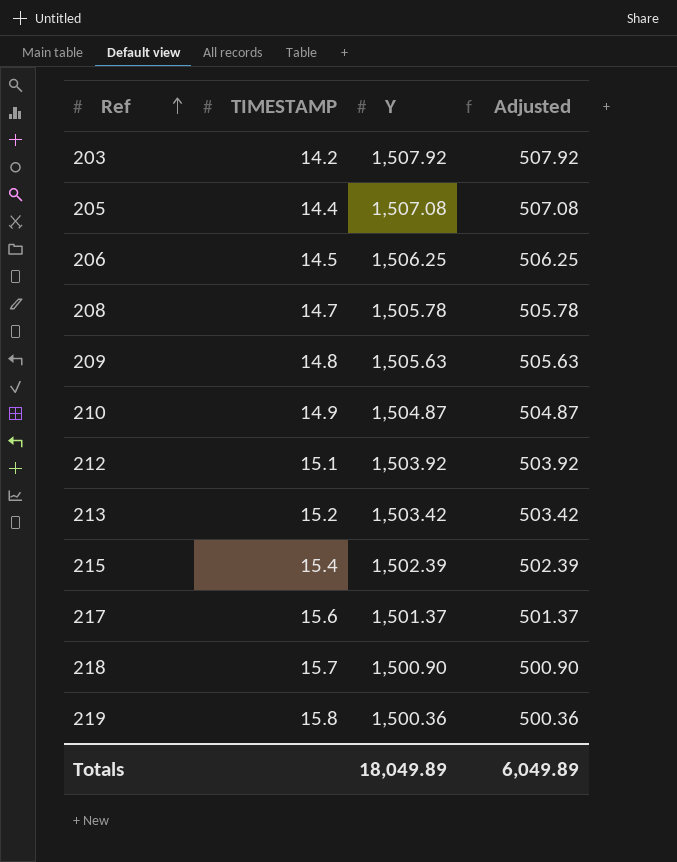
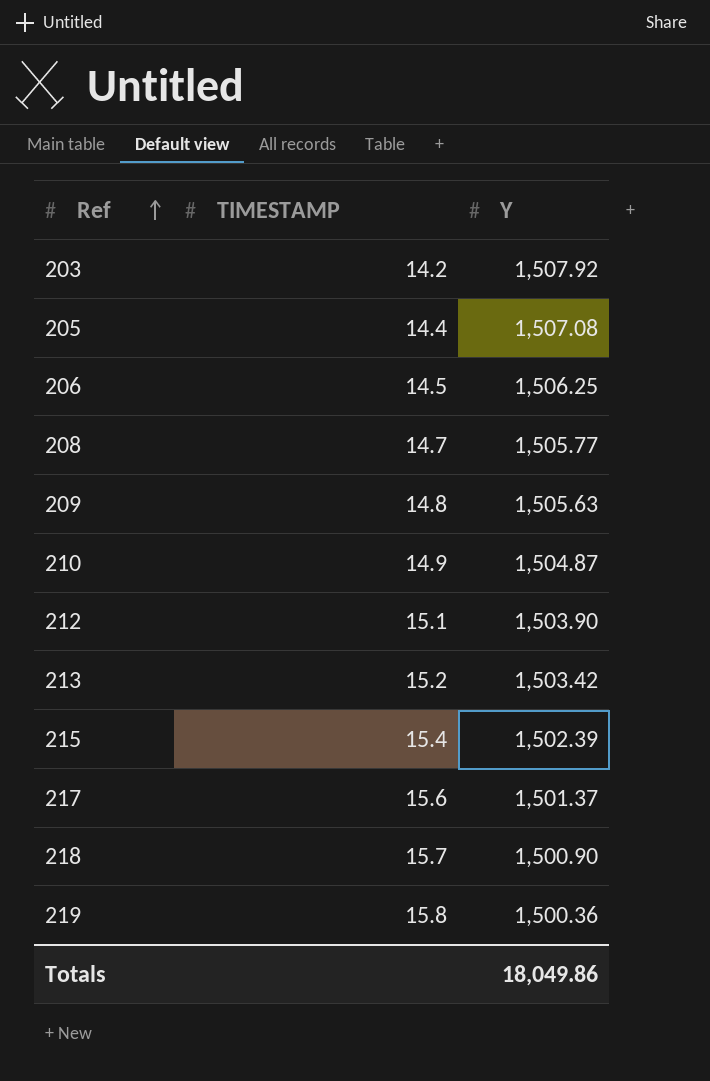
column Adjusted | formula: [Y] - 1000 -> none
208 | Y: 1,505.78 -> 1,505.77
212 | Y: 1,503.92 -> 1,503.90
Totals | Y: 18,049.89 -> 18,049.86

